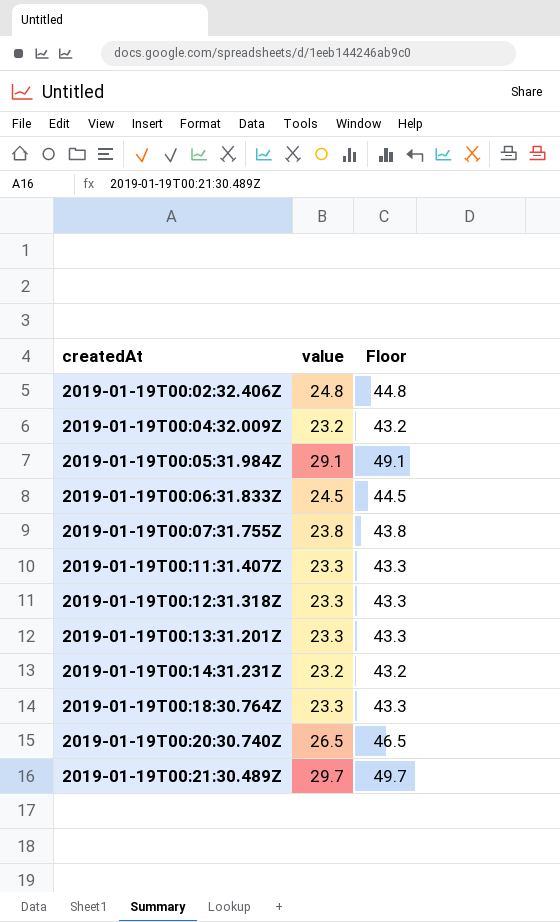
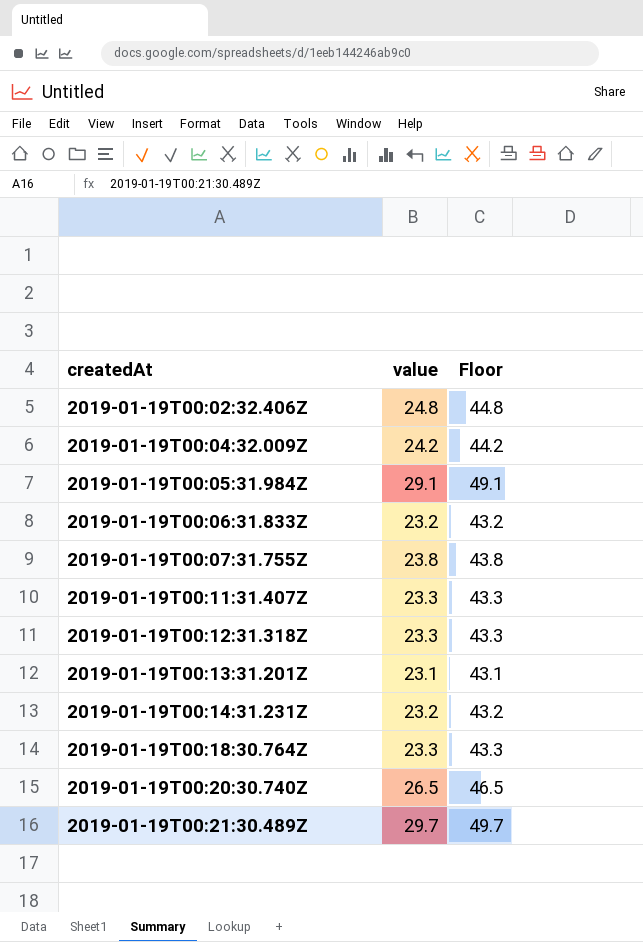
2019-01-19T00:04:32.009Z | value: 23.2 -> 24.2
2019-01-19T00:04:32.009Z | Floor: 43.2 -> 44.2
2019-01-19T00:06:31.833Z | value: 24.5 -> 23.2
2019-01-19T00:06:31.833Z | Floor: 44.5 -> 43.2
2019-01-19T00:13:31.201Z | value: 23.3 -> 23.1
2019-01-19T00:13:31.201Z | Floor: 43.3 -> 43.1

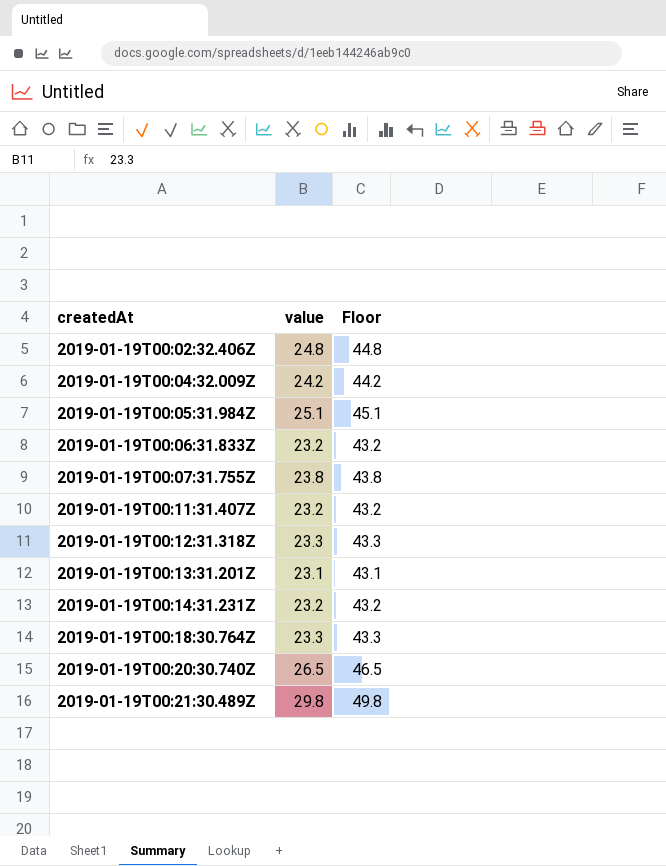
2019-01-19T00:05:31.984Z | value: 29.1 -> 25.1
2019-01-19T00:05:31.984Z | Floor: 49.1 -> 45.1
2019-01-19T00:11:31.407Z | value: 23.3 -> 23.2
2019-01-19T00:11:31.407Z | Floor: 43.3 -> 43.2
2019-01-19T00:21:30.489Z | value: 29.7 -> 29.8
2019-01-19T00:21:30.489Z | Floor: 49.7 -> 49.8

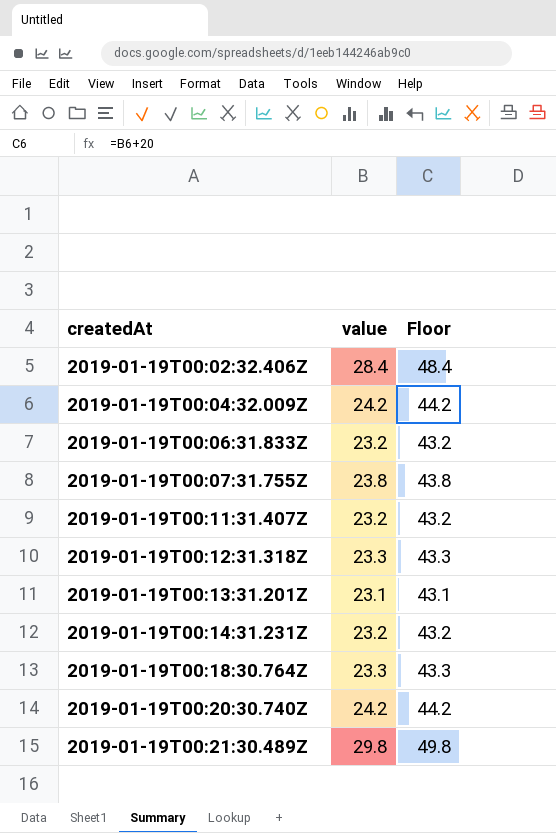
row 2019-01-19T00:05:31.984Z: 25.1 | 45.1 -> none
2019-01-19T00:02:32.406Z | value: 24.8 -> 28.4
2019-01-19T00:02:32.406Z | Floor: 44.8 -> 48.4
2019-01-19T00:20:30.740Z | value: 26.5 -> 24.2
2019-01-19T00:20:30.740Z | Floor: 46.5 -> 44.2

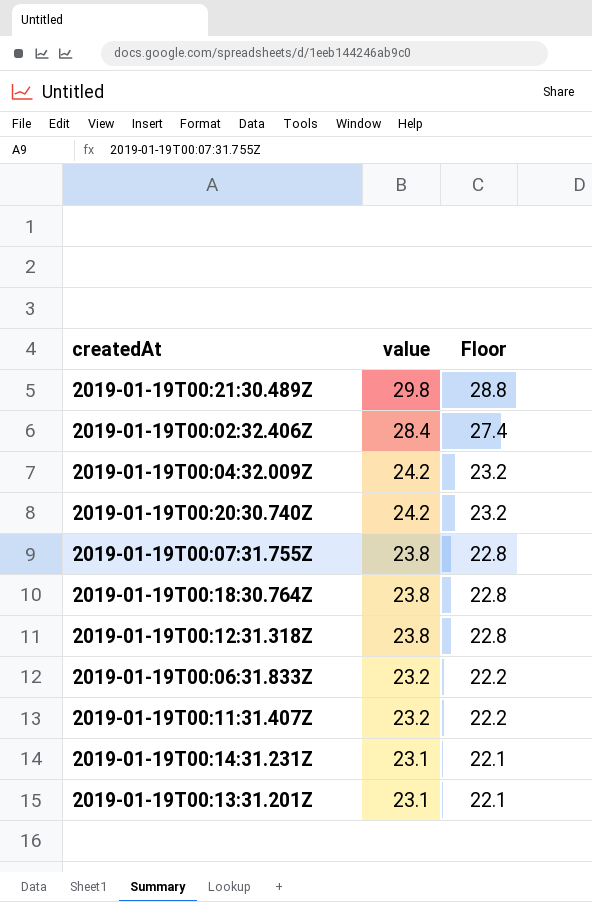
row order: createdAt ascending -> value descending
column Floor | formula: [value] + 20 -> [value] - 1
2019-01-19T00:18:30.764Z | value: 23.3 -> 23.8
2019-01-19T00:12:31.318Z | value: 23.3 -> 23.8
2019-01-19T00:14:31.231Z | value: 23.2 -> 23.1

